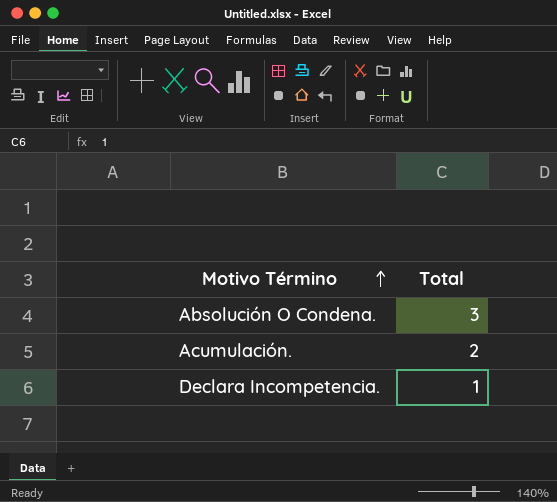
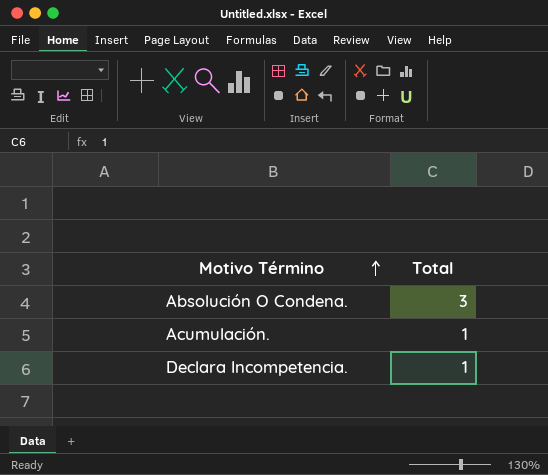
Acumulación. | Total: 2 -> 1

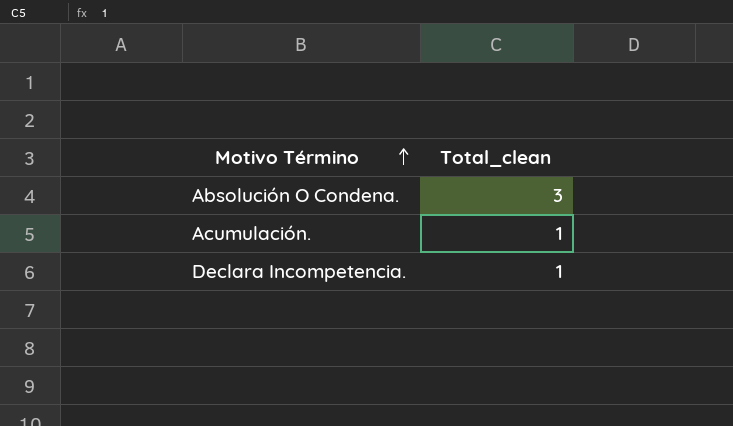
column name: Total -> Total_clean

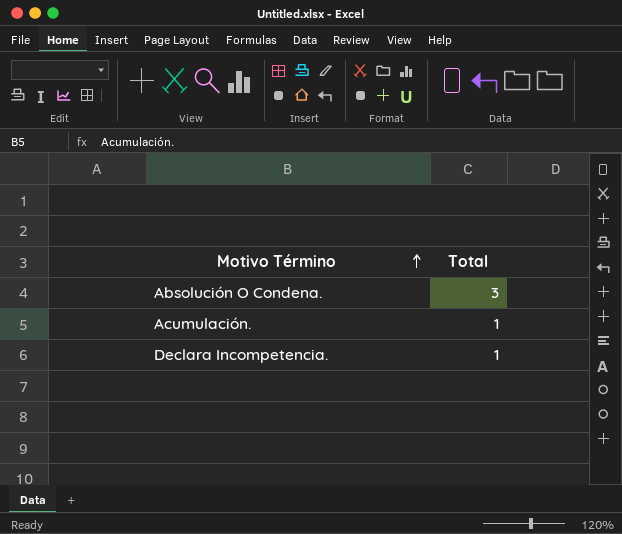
column name: Total_clean -> Total

